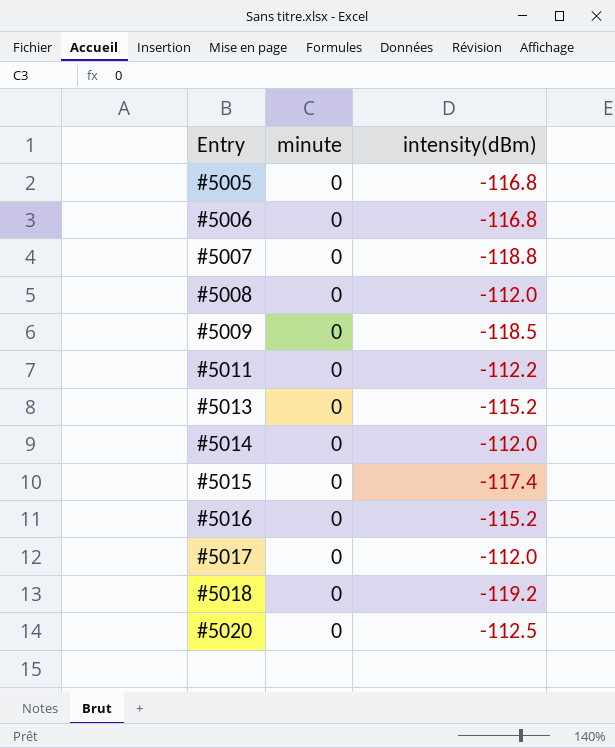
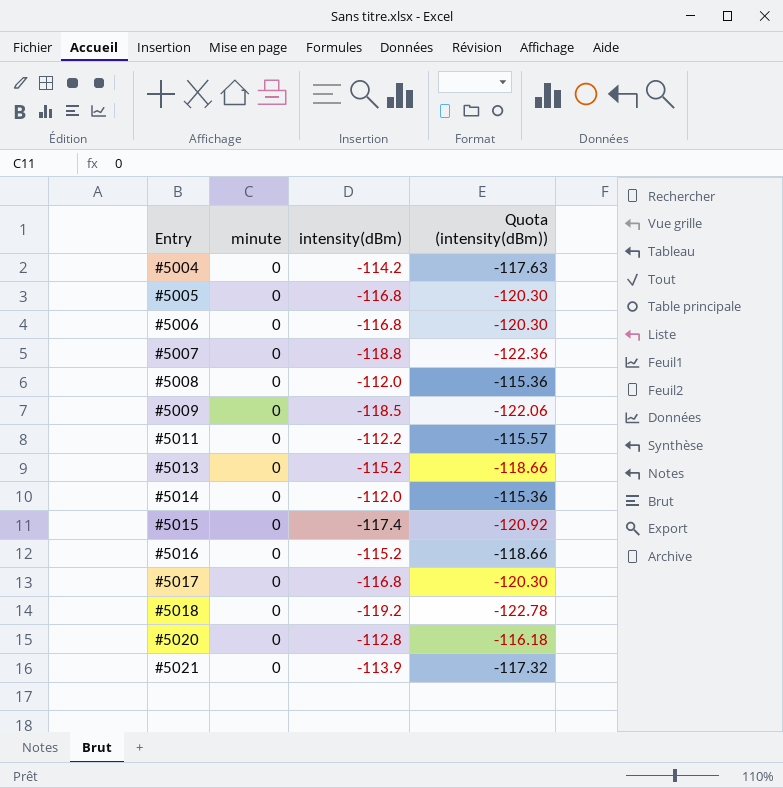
column Quota (intensity(dBm)) | formula: none -> [intensity(dBm)] * 1.03
row #5004: none -> 0 | -114.2 | -117.63
#5017 | intensity(dBm): -112.0 -> -116.8
#5020 | intensity(dBm): -112.5 -> -112.8
row #5021: none -> 0 | -113.9 | -117.32

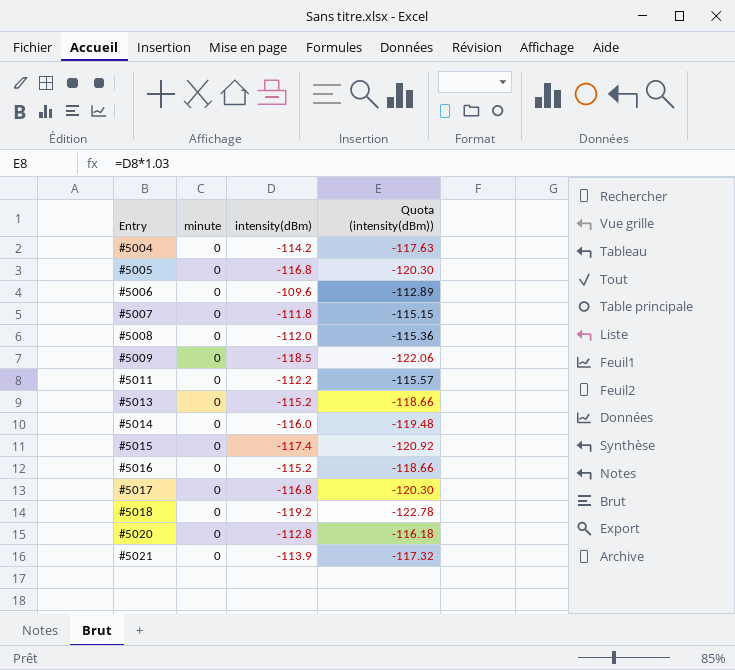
#5006 | intensity(dBm): -116.8 -> -109.6
#5006 | Quota (intensity(dBm)): -120.30 -> -112.89
#5007 | intensity(dBm): -118.8 -> -111.8
#5007 | Quota (intensity(dBm)): -122.36 -> -115.15
#5014 | intensity(dBm): -112.0 -> -116.0
#5014 | Quota (intensity(dBm)): -115.36 -> -119.48

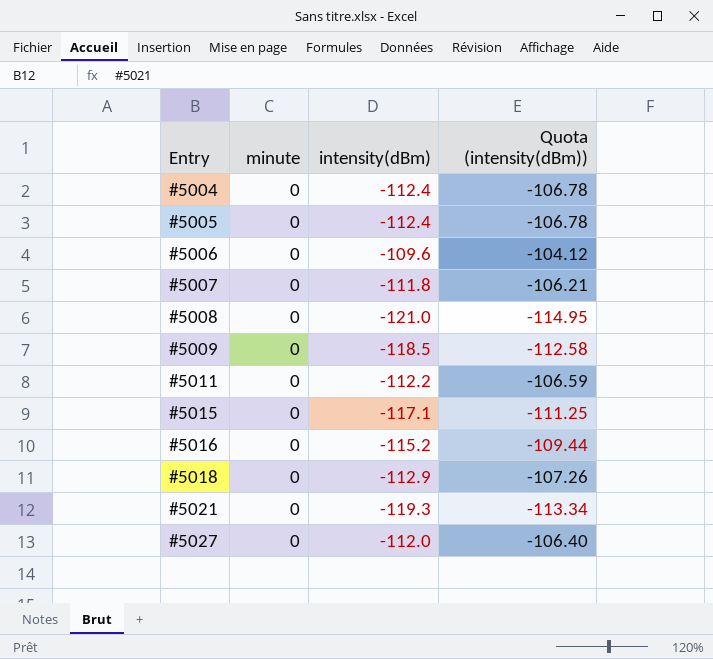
column Quota (intensity(dBm)) | formula: [intensity(dBm)] * 1.03 -> [intensity(dBm)] * 0.95
row #5013: 0 | -115.2 | -118.66 -> none
row #5014: 0 | -116.0 | -119.48 -> none
row #5017: 0 | -116.8 | -120.30 -> none
row #5020: 0 | -112.8 | -116.18 -> none
#5004 | intensity(dBm): -114.2 -> -112.4
#5005 | intensity(dBm): -116.8 -> -112.4
#5008 | intensity(dBm): -112.0 -> -121.0
#5015 | intensity(dBm): -117.4 -> -117.1
#5018 | intensity(dBm): -119.2 -> -112.9
#5021 | intensity(dBm): -113.9 -> -119.3
row #5027: none -> 0 | -112.0 | -106.40

